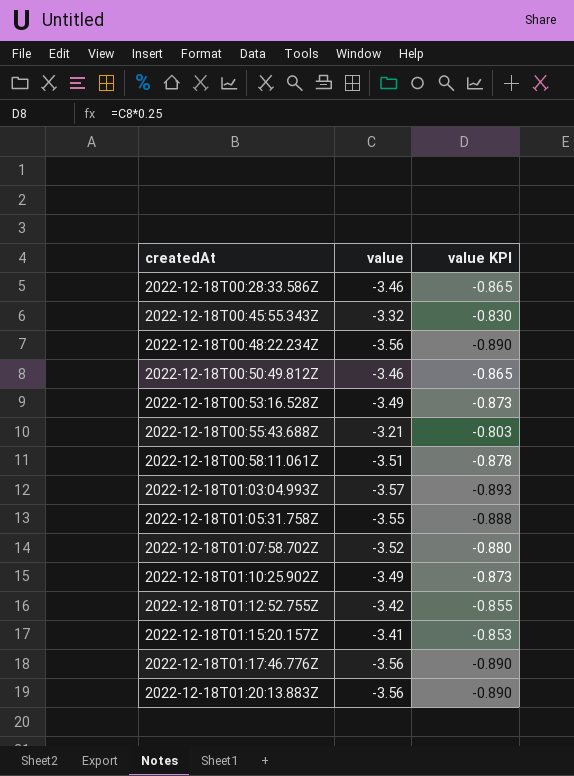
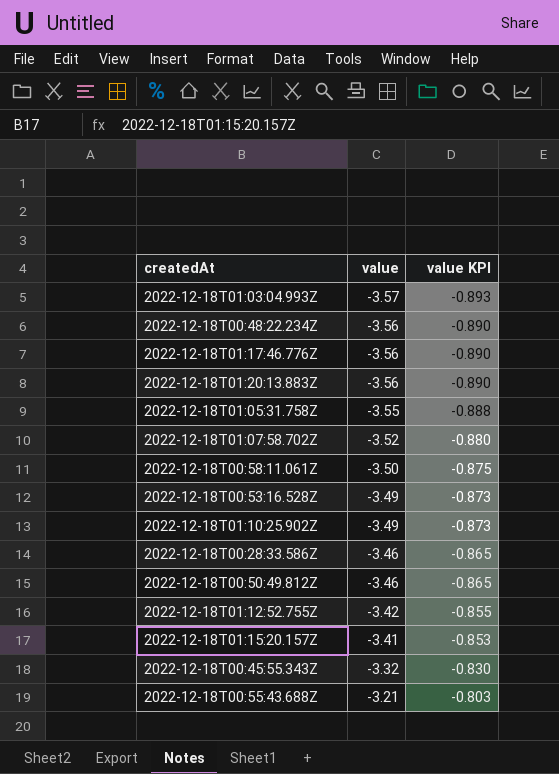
row order: createdAt ascending -> value ascending
2022-12-18T00:58:11.061Z | value: -3.51 -> -3.50
2022-12-18T00:58:11.061Z | value KPI: -0.878 -> -0.875

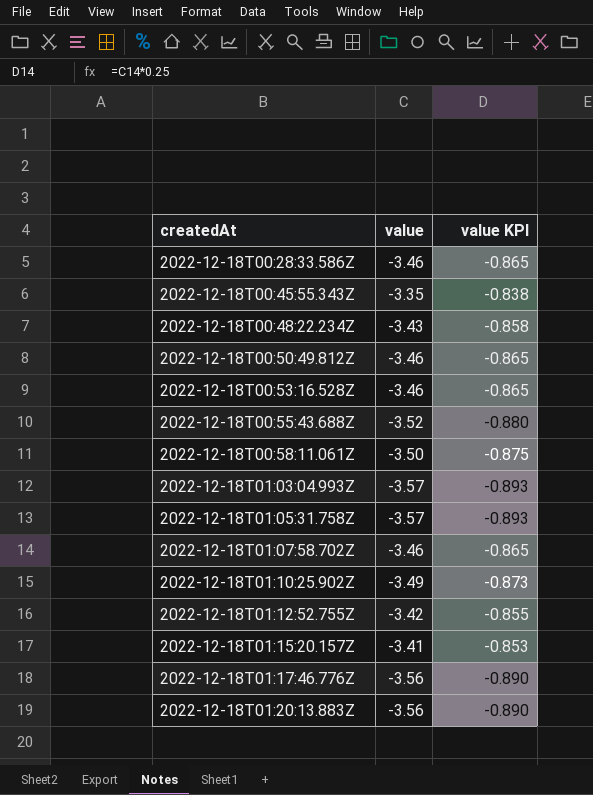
row order: value ascending -> createdAt ascending
2022-12-18T00:45:55.343Z | value: -3.32 -> -3.35
2022-12-18T00:45:55.343Z | value KPI: -0.830 -> -0.838
2022-12-18T00:48:22.234Z | value: -3.56 -> -3.43
2022-12-18T00:48:22.234Z | value KPI: -0.890 -> -0.858
2022-12-18T00:53:16.528Z | value: -3.49 -> -3.46
2022-12-18T00:53:16.528Z | value KPI: -0.873 -> -0.865
2022-12-18T00:55:43.688Z | value: -3.21 -> -3.52
2022-12-18T00:55:43.688Z | value KPI: -0.803 -> -0.880
2022-12-18T01:05:31.758Z | value: -3.55 -> -3.57
2022-12-18T01:05:31.758Z | value KPI: -0.888 -> -0.893
2022-12-18T01:07:58.702Z | value: -3.52 -> -3.46
2022-12-18T01:07:58.702Z | value KPI: -0.880 -> -0.865

